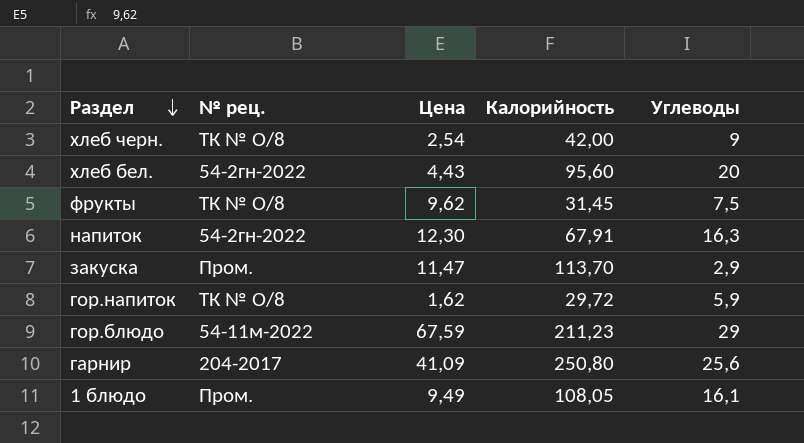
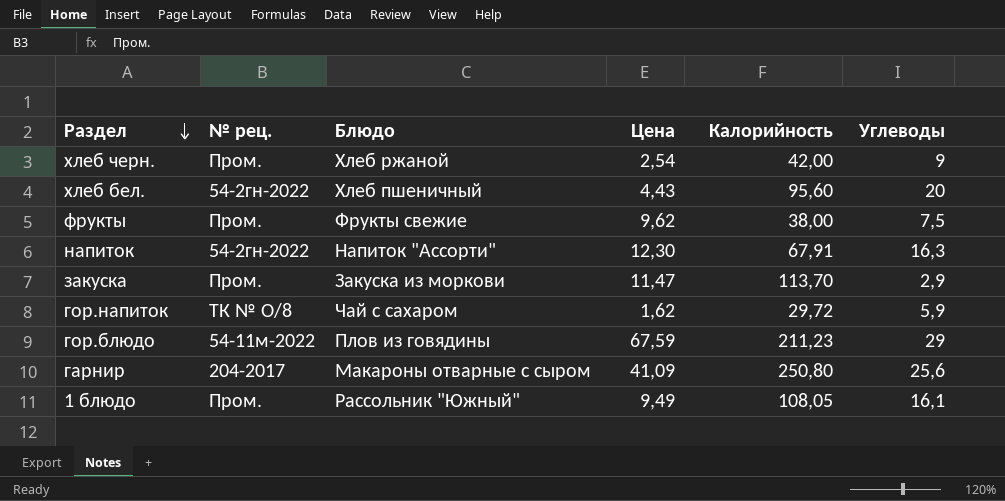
column Блюдо | position: none -> 3
хлеб черн. | № рец.: ТК № О/8 -> Пром.
фрукты | № рец.: ТК № О/8 -> Пром.
фрукты | Калорийность: 31,45 -> 38,00

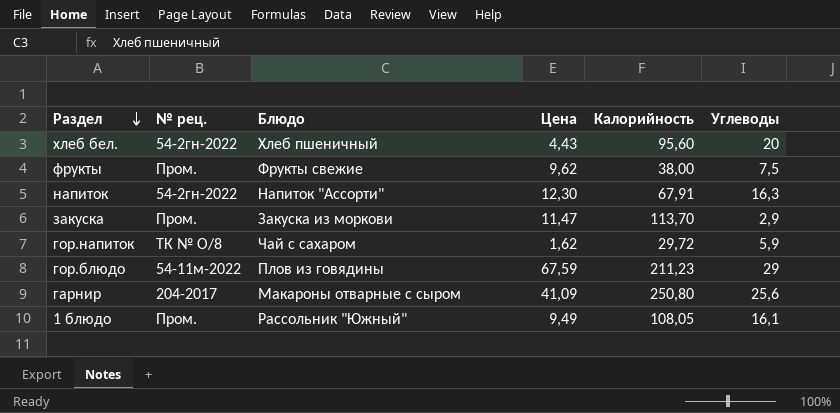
row хлеб черн.: Пром. | Хлеб ржаной | 2,54 | 42,00 | 9 -> none

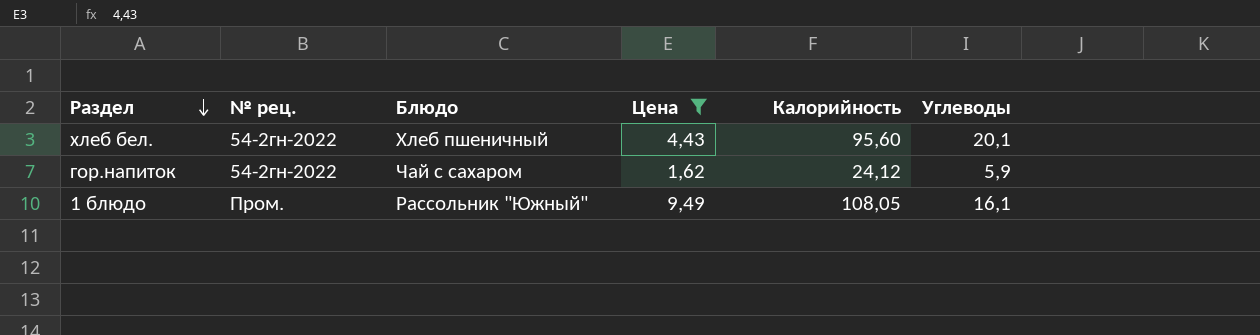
filter: none -> Цена <= 9,49
хлеб бел. | Углеводы: 20 -> 20,1
гор.напиток | № рец.: ТК № О/8 -> 54-2гн-2022
гор.напиток | Калорийность: 29,72 -> 24,12

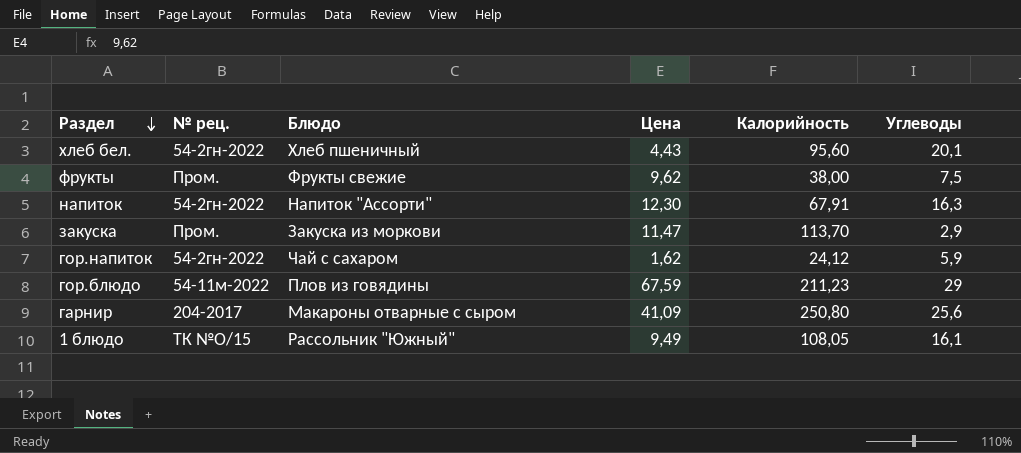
filter: Цена <= 9,49 -> none
1 блюдо | № рец.: Пром. -> ТК №О/15

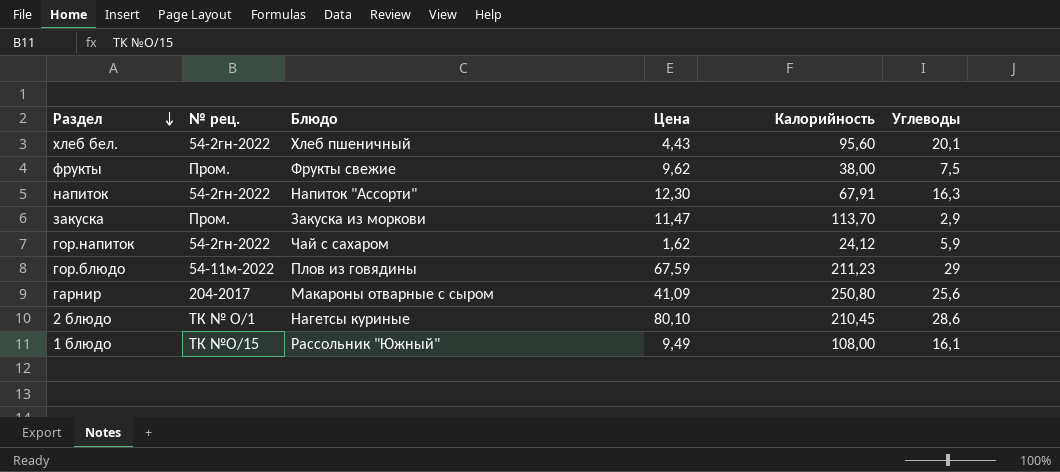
row 2 блюдо: none -> ТК № О/1 | Нагетсы куриные | 80,10 | 210,45 | 28,6
1 блюдо | Калорийность: 108,05 -> 108,00

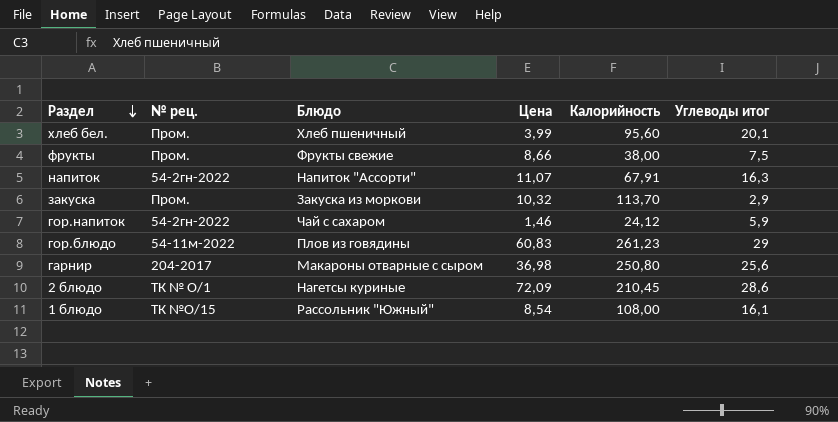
column name: Углеводы -> Углеводы итог
хлеб бел. | № рец.: 54-2гн-2022 -> Пром.
хлеб бел. | Цена: 4,43 -> 3,99
фрукты | Цена: 9,62 -> 8,66
напиток | Цена: 12,30 -> 11,07
закуска | Цена: 11,47 -> 10,32
гор.напиток | Цена: 1,62 -> 1,46
гор.блюдо | Цена: 67,59 -> 60,83
гор.блюдо | Калорийность: 211,23 -> 261,23
гарнир | Цена: 41,09 -> 36,98
2 блюдо | Цена: 80,10 -> 72,09
1 блюдо | Цена: 9,49 -> 8,54

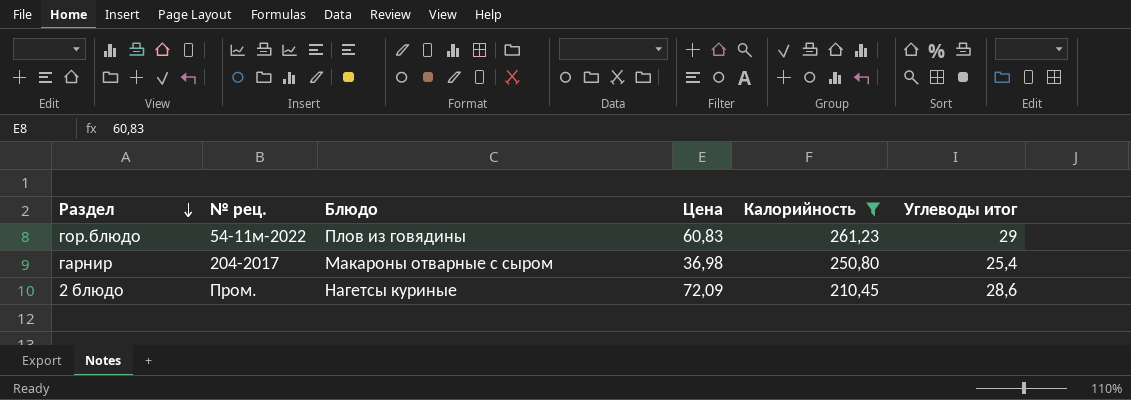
filter: none -> Калорийность >= 210,45
гарнир | Углеводы итог: 25,6 -> 25,4
2 блюдо | № рец.: ТК № О/1 -> Пром.

